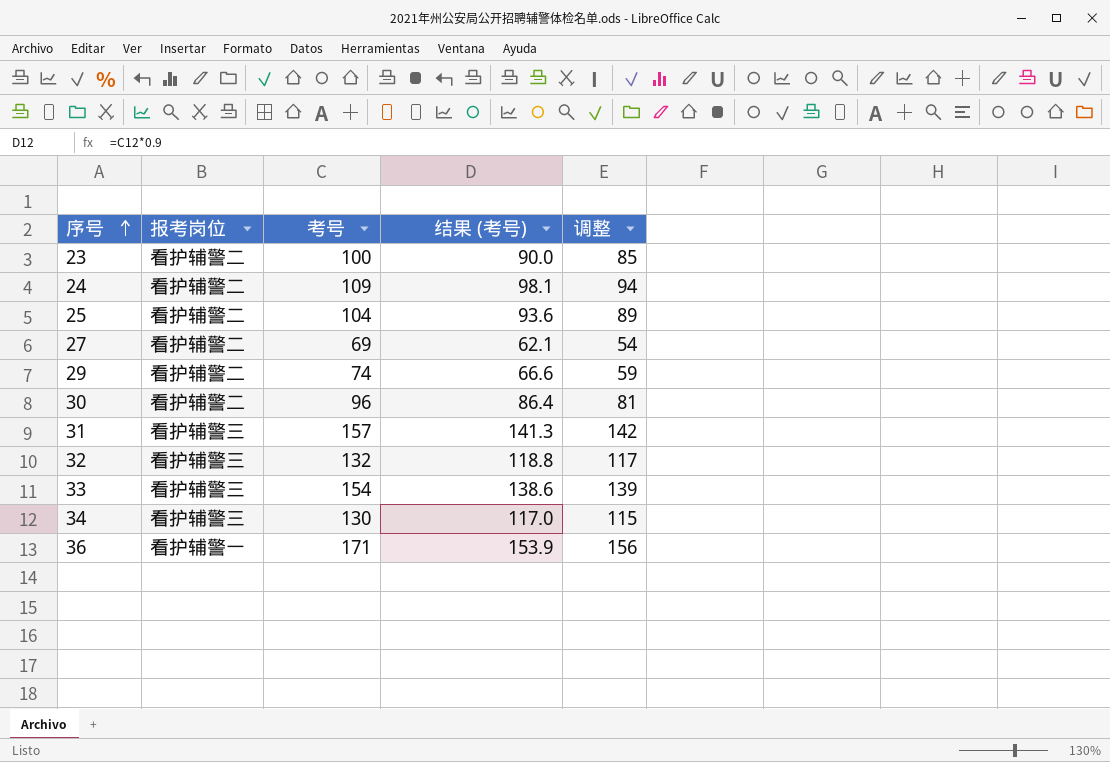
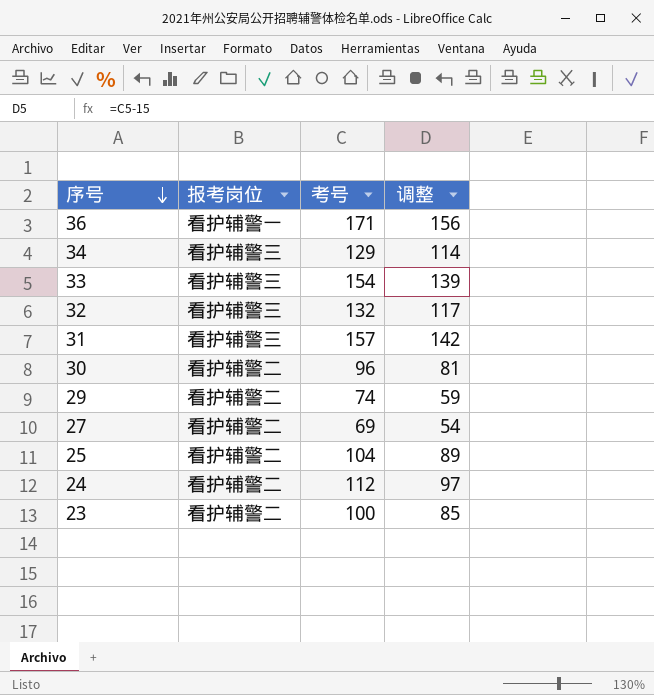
row order: 序号 ascending -> 序号 descending
column 结果 (考号) | formula: [考号] * 0.9 -> none
34 | 考号: 130 -> 129
34 | 调整: 115 -> 114
24 | 考号: 109 -> 112
24 | 调整: 94 -> 97

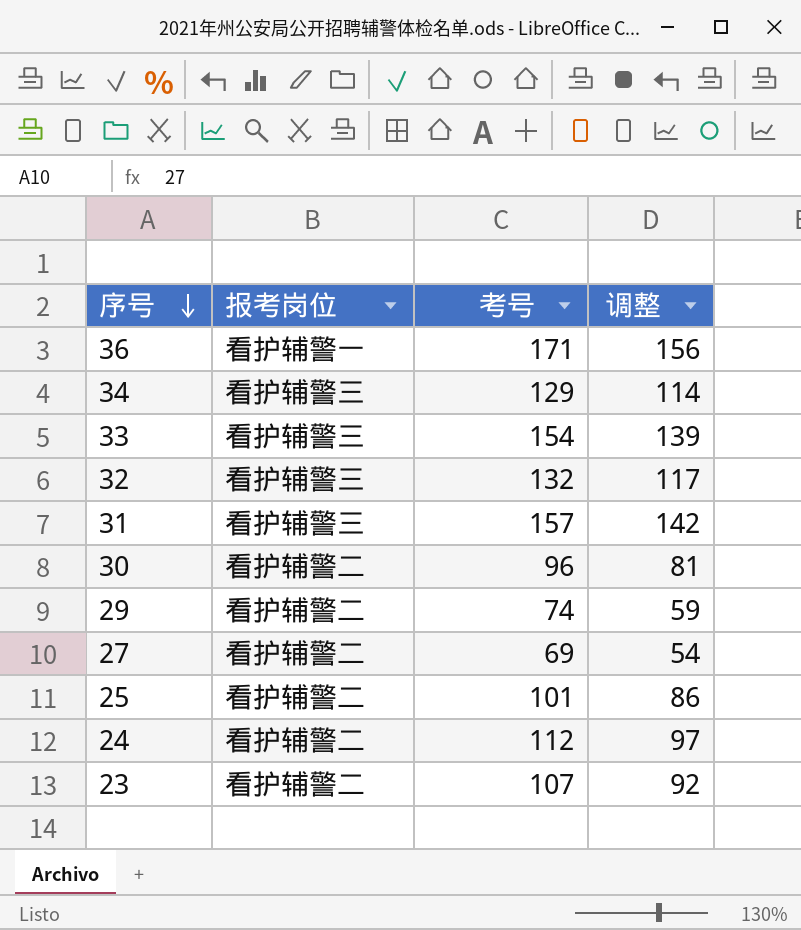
25 | 考号: 104 -> 101
25 | 调整: 89 -> 86
23 | 考号: 100 -> 107
23 | 调整: 85 -> 92

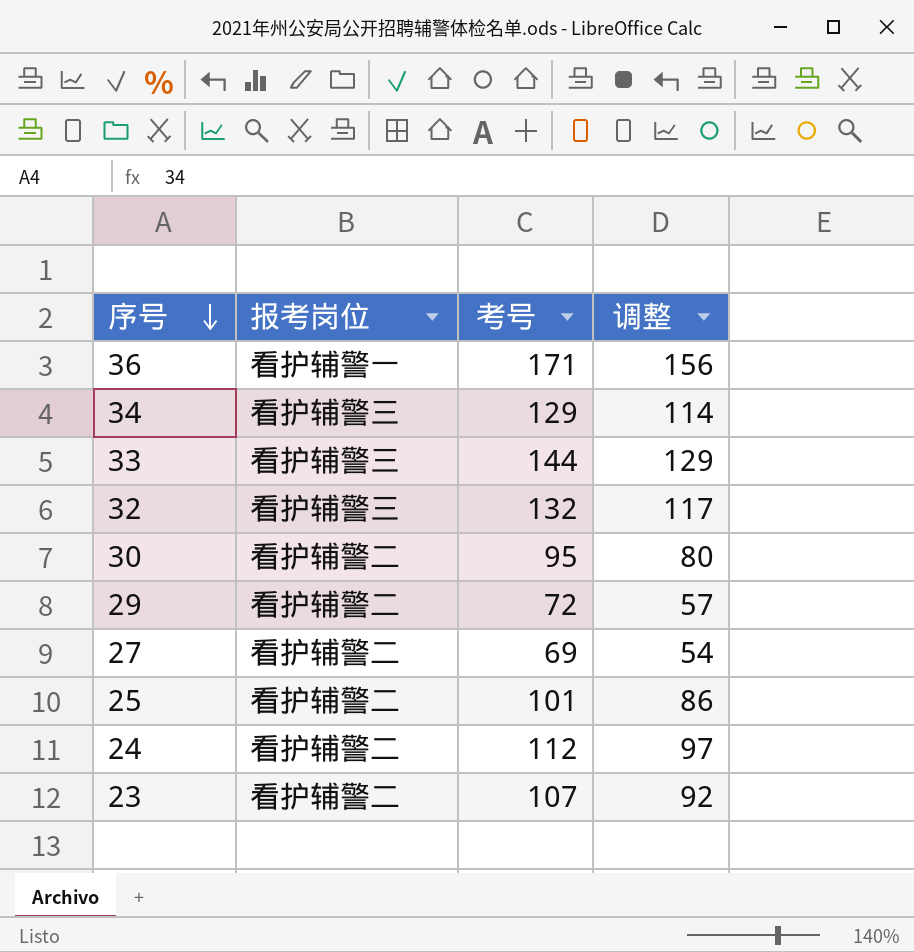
row 31: 看护辅警三 | 157 | 142 -> none
33 | 考号: 154 -> 144
33 | 调整: 139 -> 129
30 | 考号: 96 -> 95
30 | 调整: 81 -> 80
29 | 考号: 74 -> 72
29 | 调整: 59 -> 57

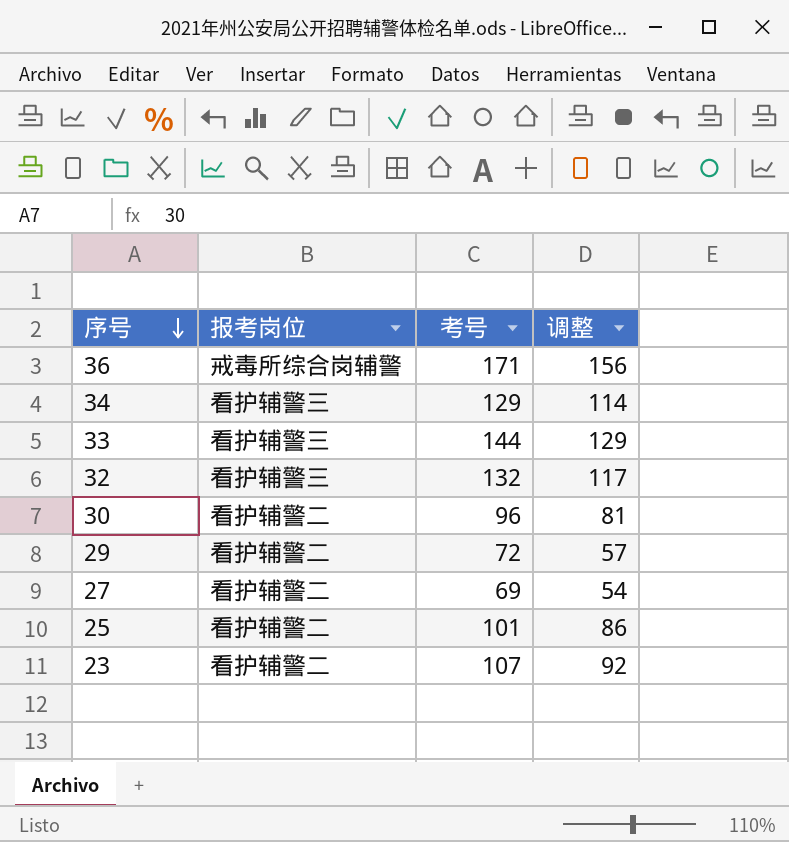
row 24: 看护辅警二 | 112 | 97 -> none
36 | 报考岗位: 看护辅警一 -> 戒毒所综合岗辅警
30 | 考号: 95 -> 96
30 | 调整: 80 -> 81

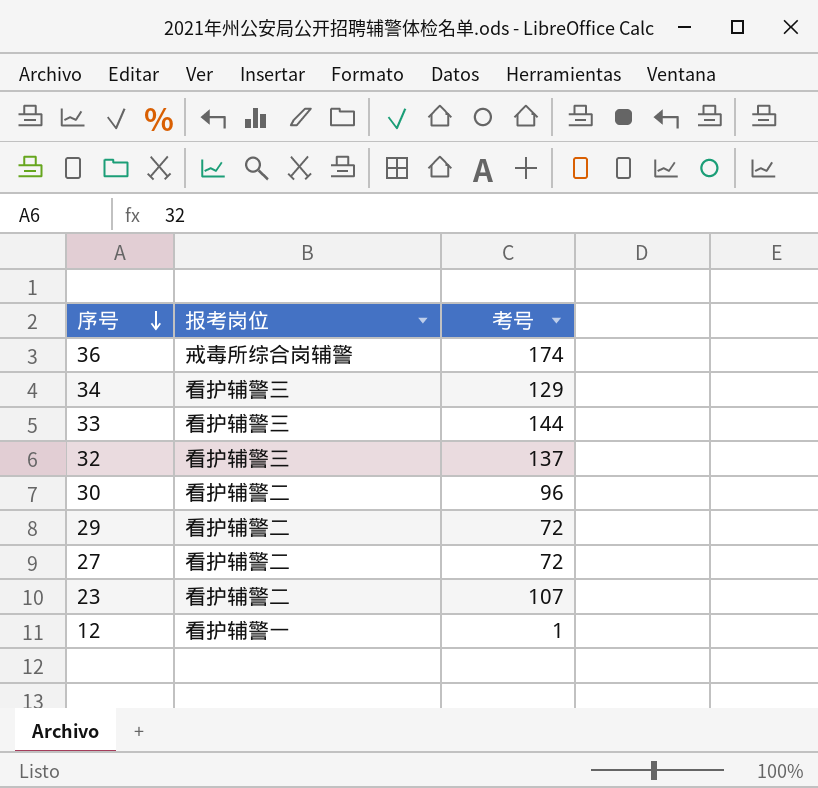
column 调整 | formula: [考号] - 15 -> none
row 25: 看护辅警二 | 101 | 86 -> none
36 | 考号: 171 -> 174
32 | 考号: 132 -> 137
27 | 考号: 69 -> 72
row 12: none -> 看护辅警一 | 1

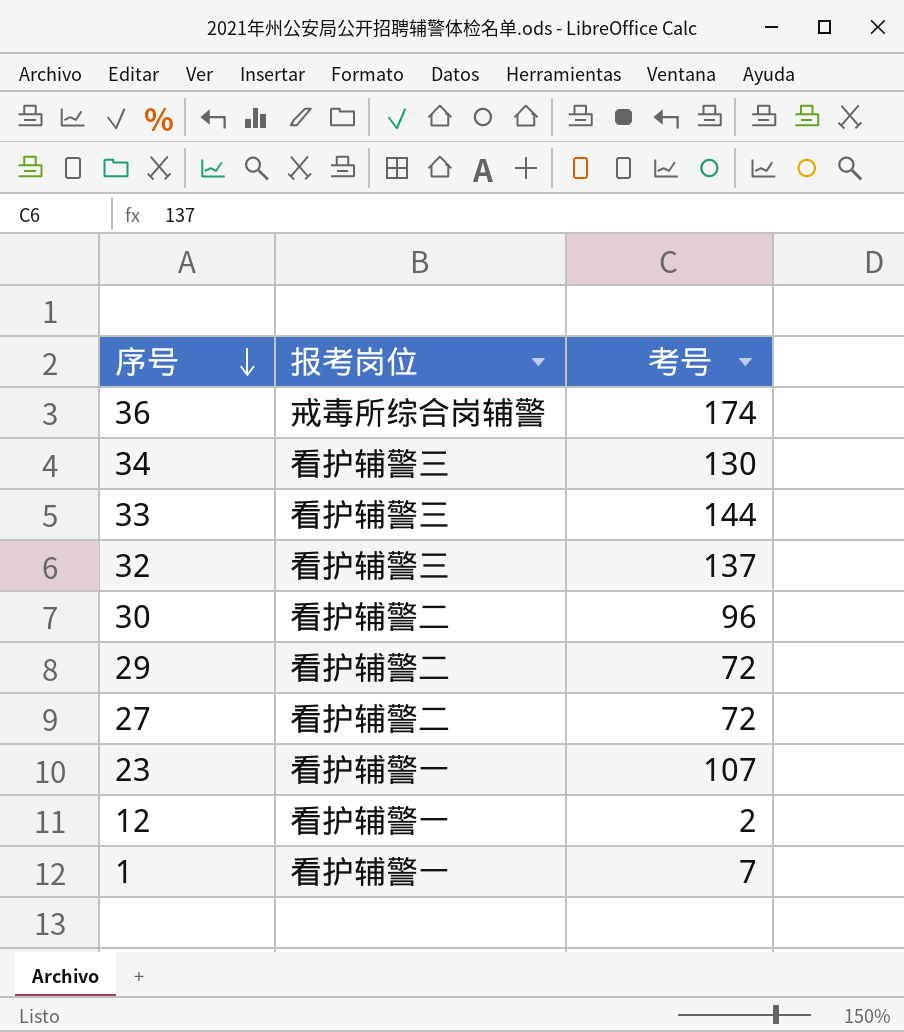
34 | 考号: 129 -> 130
23 | 报考岗位: 看护辅警二 -> 看护辅警一
12 | 考号: 1 -> 2
row 1: none -> 看护辅警一 | 7

